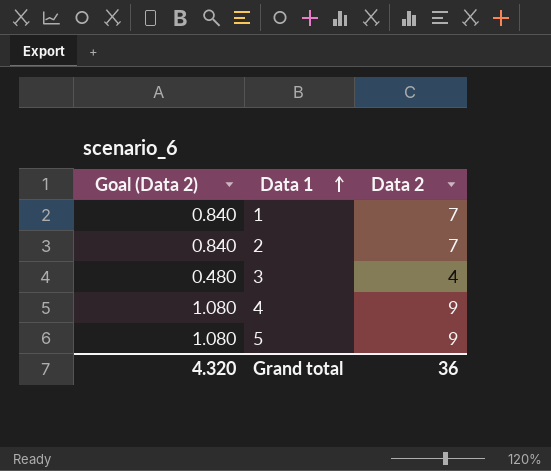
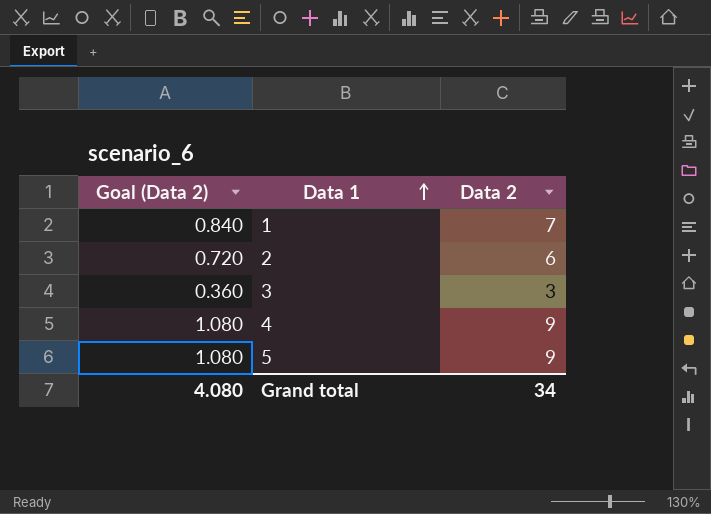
2 | Goal (Data 2): 0.840 -> 0.720
2 | Data 2: 7 -> 6
3 | Goal (Data 2): 0.480 -> 0.360
3 | Data 2: 4 -> 3
Grand total | Goal (Data 2): 4.320 -> 4.080
Grand total | Data 2: 36 -> 34

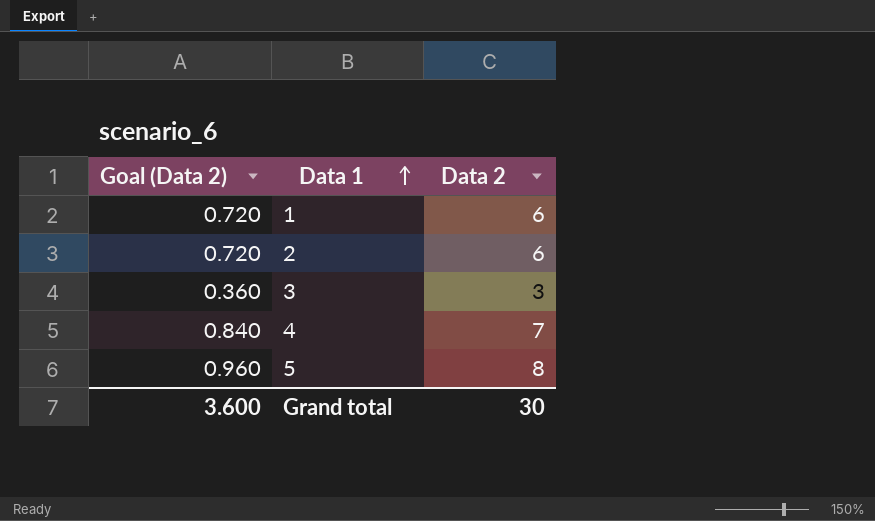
1 | Goal (Data 2): 0.840 -> 0.720
1 | Data 2: 7 -> 6
4 | Goal (Data 2): 1.080 -> 0.840
4 | Data 2: 9 -> 7
5 | Goal (Data 2): 1.080 -> 0.960
5 | Data 2: 9 -> 8
Grand total | Goal (Data 2): 4.080 -> 3.600
Grand total | Data 2: 34 -> 30

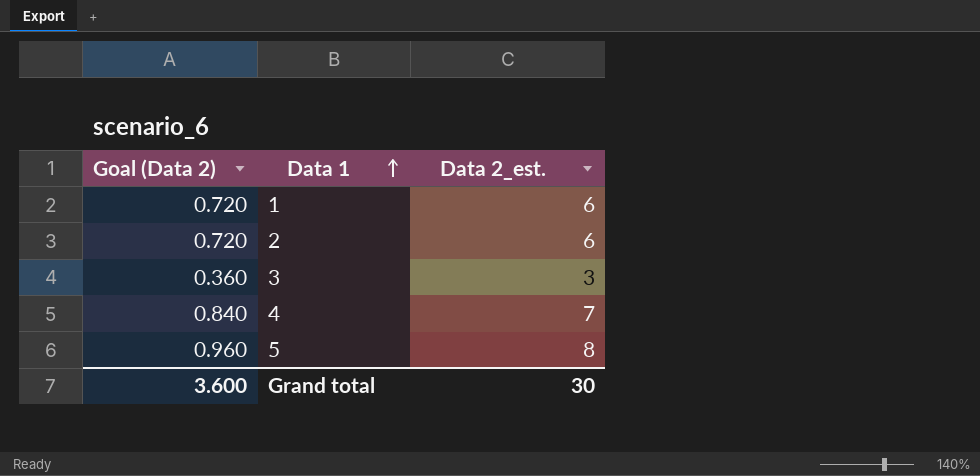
column name: Data 2 -> Data 2_est.

